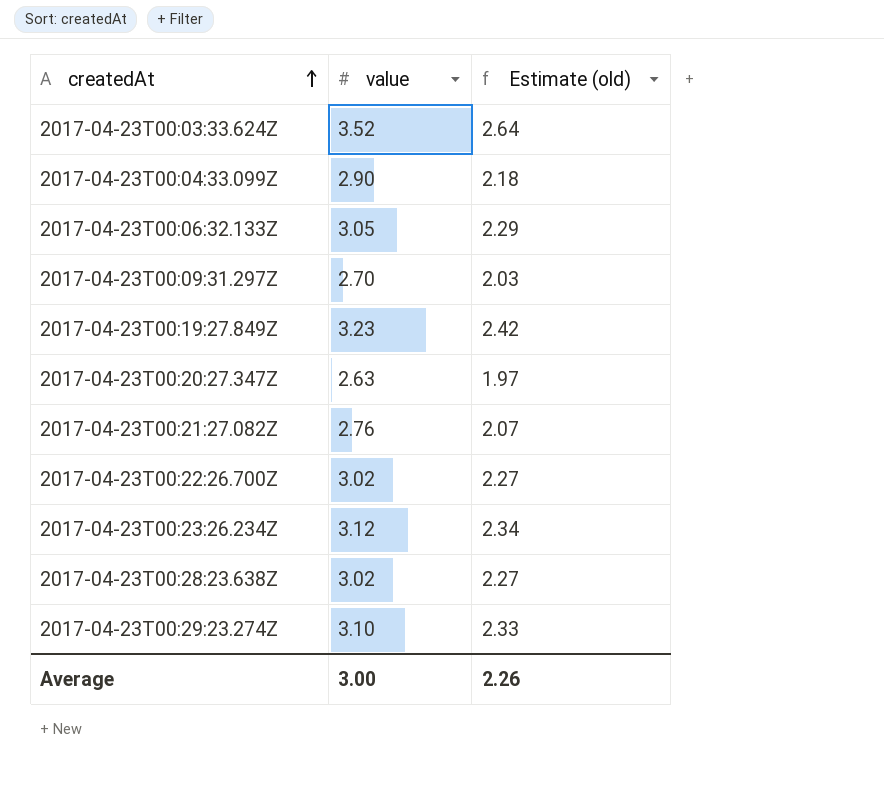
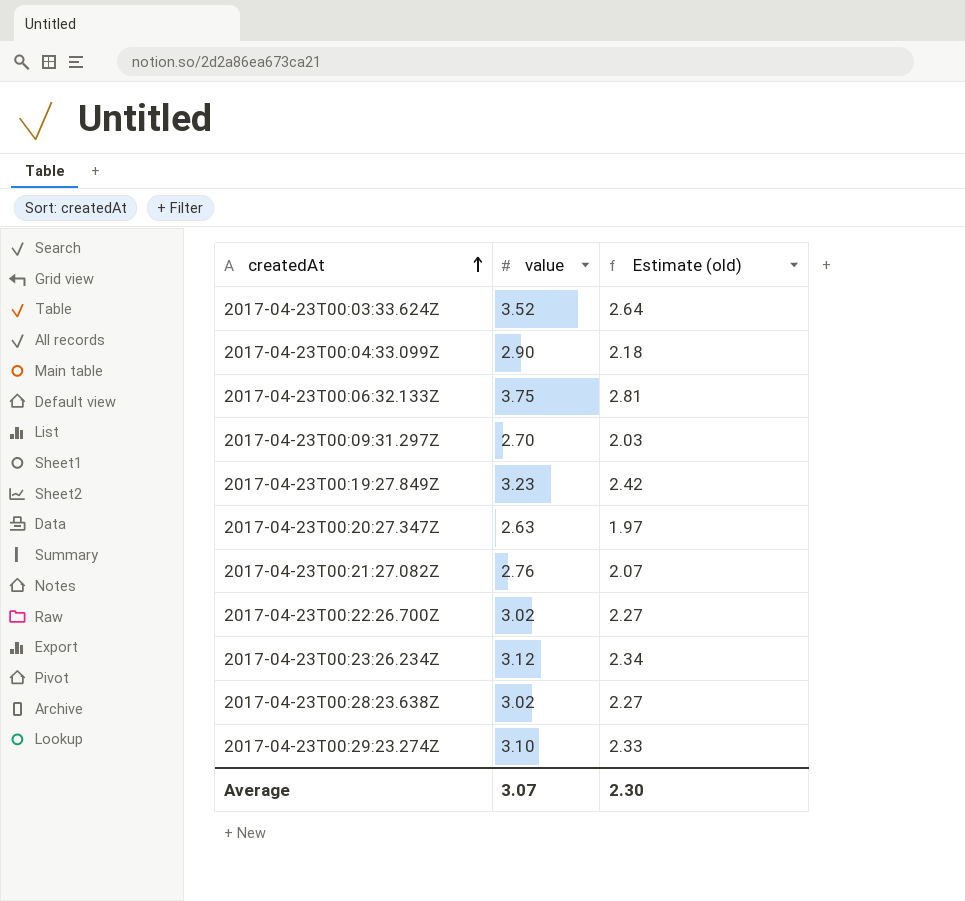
2017-04-23T00:06:32.133Z | value: 3.05 -> 3.75
2017-04-23T00:06:32.133Z | Estimate (old): 2.29 -> 2.81
Average | value: 3.00 -> 3.07
Average | Estimate (old): 2.26 -> 2.30

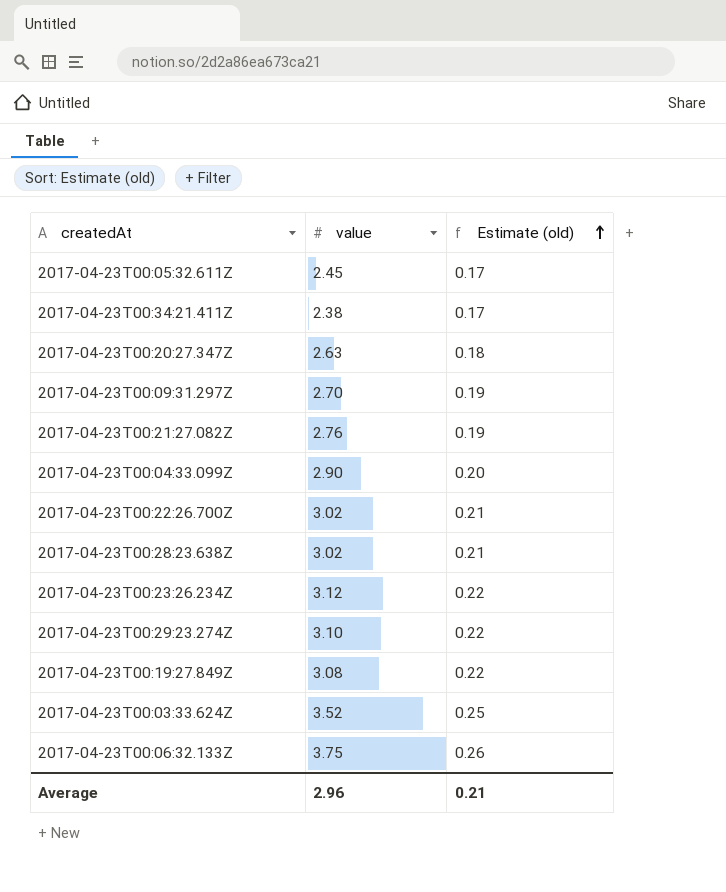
row order: createdAt ascending -> Estimate (old) ascending
column Estimate (old) | formula: [value] * 0.75 -> [value] * 0.07
row 2017-04-23T00:05:32.611Z: none -> 2.45 | 0.17
row 2017-04-23T00:34:21.411Z: none -> 2.38 | 0.17
2017-04-23T00:19:27.849Z | value: 3.23 -> 3.08
Average | value: 3.07 -> 2.96
Average | Estimate (old): 2.30 -> 0.21

